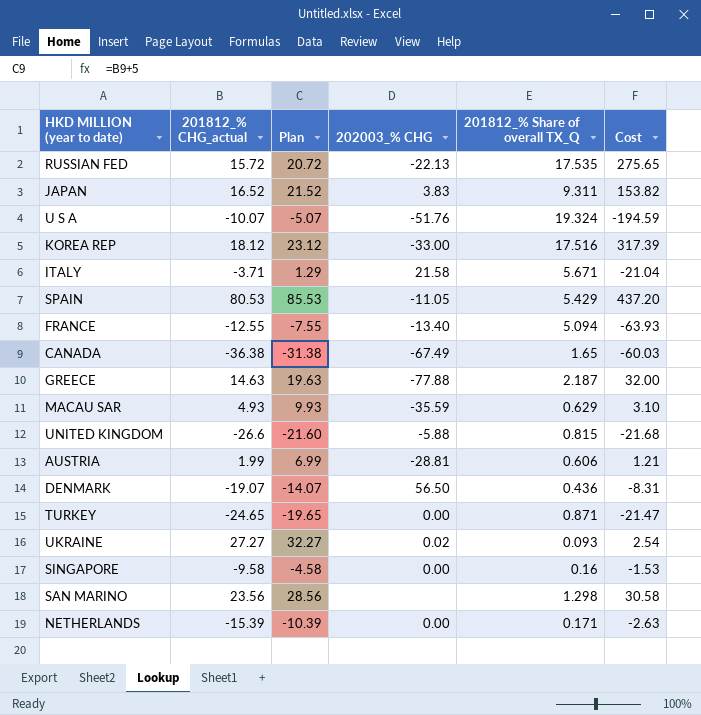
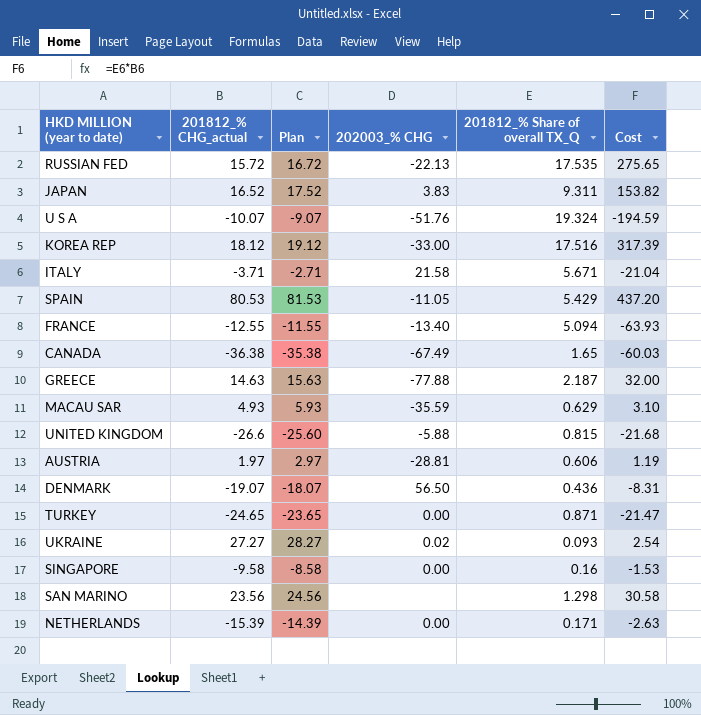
column Plan | formula: [201812_% CHG_actual] + 5 -> [201812_% CHG_actual] + 1
AUSTRIA | 201812_% CHG_actual: 1.99 -> 1.97
AUSTRIA | Cost: 1.21 -> 1.19

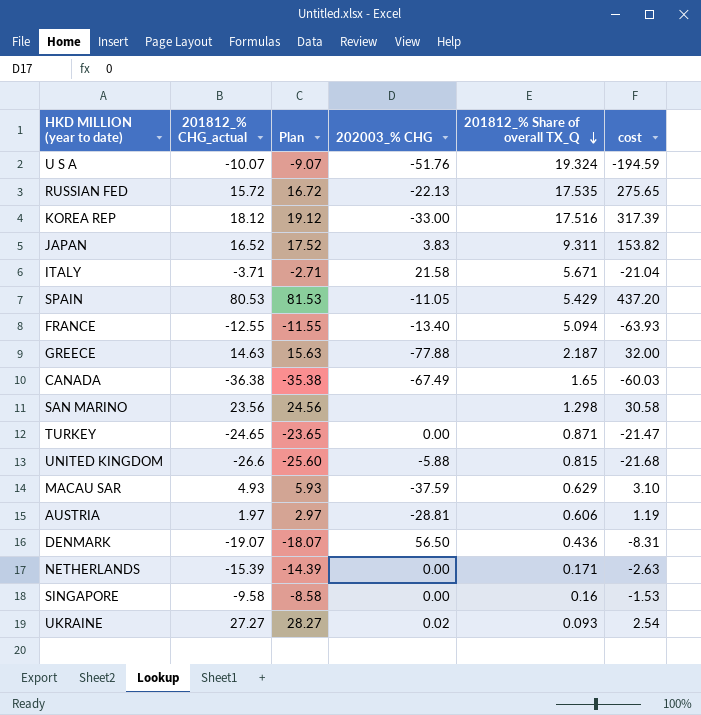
row order: none -> 201812_% Share of overall TX_Q descending
column name: Cost -> cost
MACAU SAR | 202003_% CHG: -35.59 -> -37.59

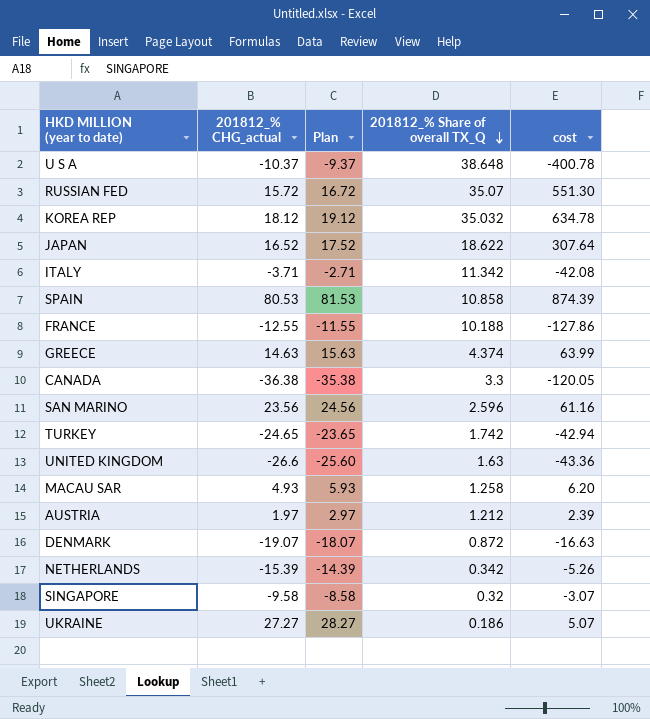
column 202003_% CHG | position: 4 -> none
U S A | 201812_% CHG_actual: -10.07 -> -10.37
U S A | Plan: -9.07 -> -9.37
U S A | 201812_% Share of overall TX_Q: 19.324 -> 38.648
U S A | cost: -194.59 -> -400.78
RUSSIAN FED | 201812_% Share of overall TX_Q: 17.535 -> 35.07
RUSSIAN FED | cost: 275.65 -> 551.30
KOREA REP | 201812_% Share of overall TX_Q: 17.516 -> 35.032
KOREA REP | cost: 317.39 -> 634.78
JAPAN | 201812_% Share of overall TX_Q: 9.311 -> 18.622
JAPAN | cost: 153.82 -> 307.64
ITALY | 201812_% Share of overall TX_Q: 5.671 -> 11.342
ITALY | cost: -21.04 -> -42.08
SPAIN | 201812_% Share of overall TX_Q: 5.429 -> 10.858
SPAIN | cost: 437.20 -> 874.39
FRANCE | 201812_% Share of overall TX_Q: 5.094 -> 10.188
FRANCE | cost: -63.93 -> -127.86
GREECE | 201812_% Share of overall TX_Q: 2.187 -> 4.374
GREECE | cost: 32.00 -> 63.99
CANADA | 201812_% Share of overall TX_Q: 1.65 -> 3.3
CANADA | cost: -60.03 -> -120.05
SAN MARINO | 201812_% Share of overall TX_Q: 1.298 -> 2.596
SAN MARINO | cost: 30.58 -> 61.16
TURKEY | 201812_% Share of overall TX_Q: 0.871 -> 1.742
TURKEY | cost: -21.47 -> -42.94
UNITED KINGDOM | 201812_% Share of overall TX_Q: 0.815 -> 1.63
UNITED KINGDOM | cost: -21.68 -> -43.36
MACAU SAR | 201812_% Share of overall TX_Q: 0.629 -> 1.258
MACAU SAR | cost: 3.10 -> 6.20
AUSTRIA | 201812_% Share of overall TX_Q: 0.606 -> 1.212
AUSTRIA | cost: 1.19 -> 2.39
DENMARK | 201812_% Share of overall TX_Q: 0.436 -> 0.872
DENMARK | cost: -8.31 -> -16.63
NETHERLANDS | 201812_% Share of overall TX_Q: 0.171 -> 0.342
NETHERLANDS | cost: -2.63 -> -5.26
SINGAPORE | 201812_% Share of overall TX_Q: 0.16 -> 0.32
SINGAPORE | cost: -1.53 -> -3.07
UKRAINE | 201812_% Share of overall TX_Q: 0.093 -> 0.186
UKRAINE | cost: 2.54 -> 5.07

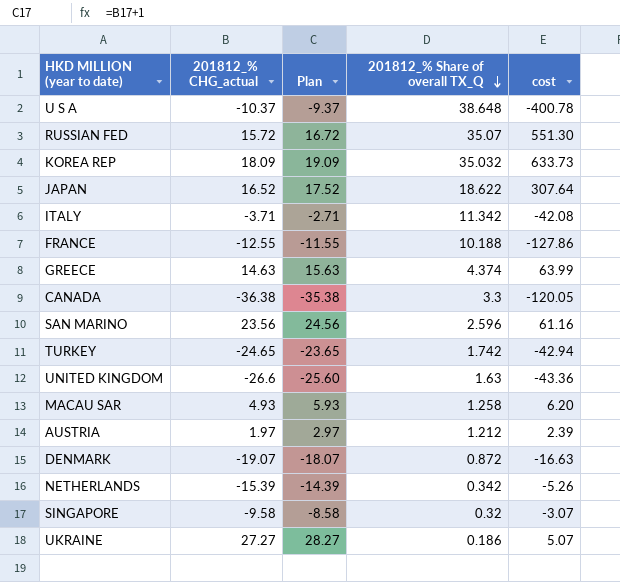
row SPAIN: 80.53 | 81.53 | 10.858 | 874.39 -> none
KOREA REP | 201812_% CHG_actual: 18.12 -> 18.09
KOREA REP | Plan: 19.12 -> 19.09
KOREA REP | cost: 634.78 -> 633.73

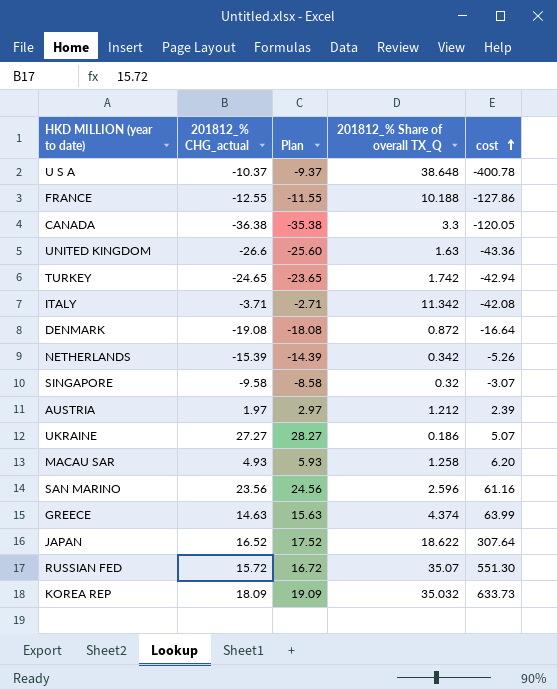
row order: 201812_% Share of overall TX_Q descending -> cost ascending
DENMARK | 201812_% CHG_actual: -19.07 -> -19.08
DENMARK | Plan: -18.07 -> -18.08
DENMARK | cost: -16.63 -> -16.64

